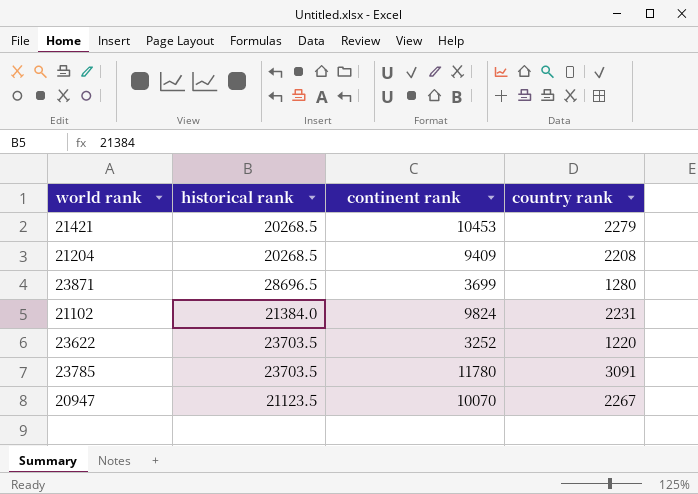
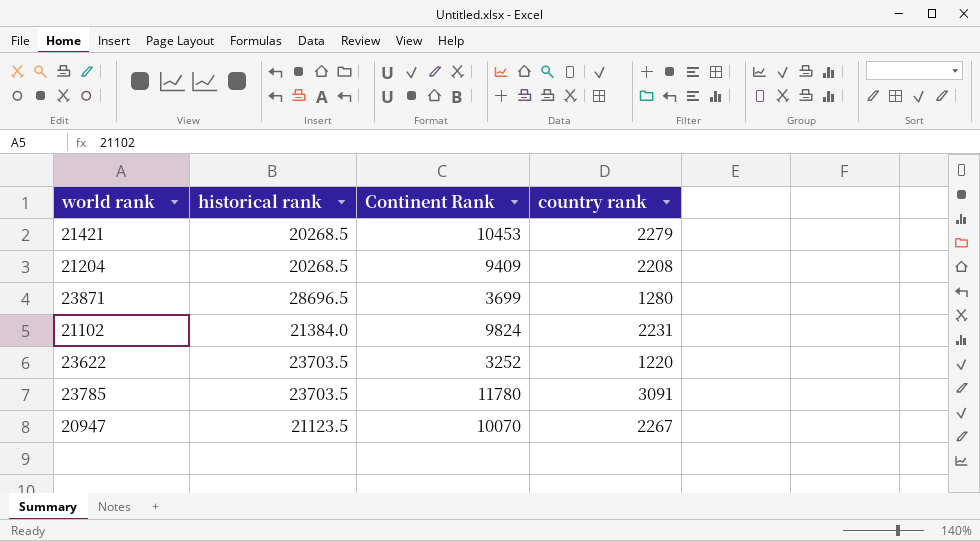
column name: continent rank -> Continent Rank

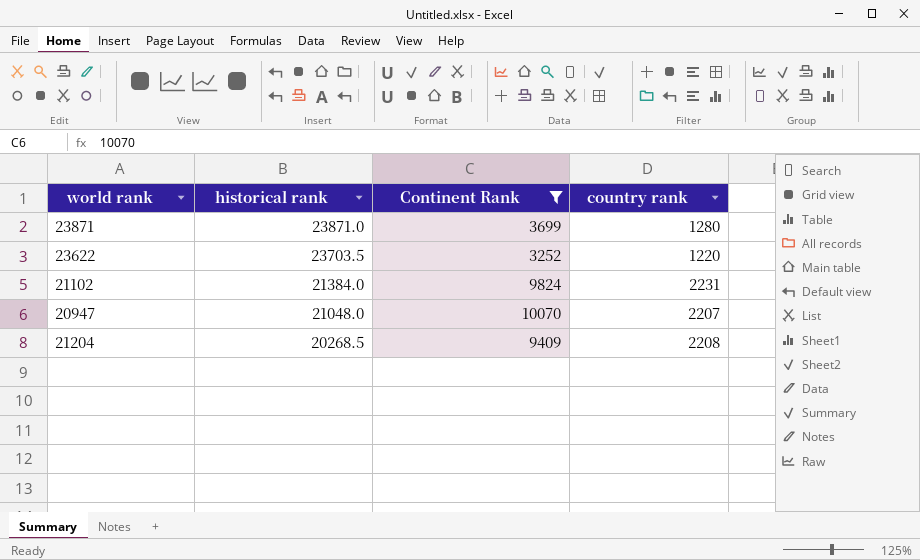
filter: none -> Continent Rank <= 10070
row order: none -> historical rank descending
23871 | historical rank: 28696.5 -> 23871.0
20947 | historical rank: 21123.5 -> 21048.0
20947 | country rank: 2267 -> 2207

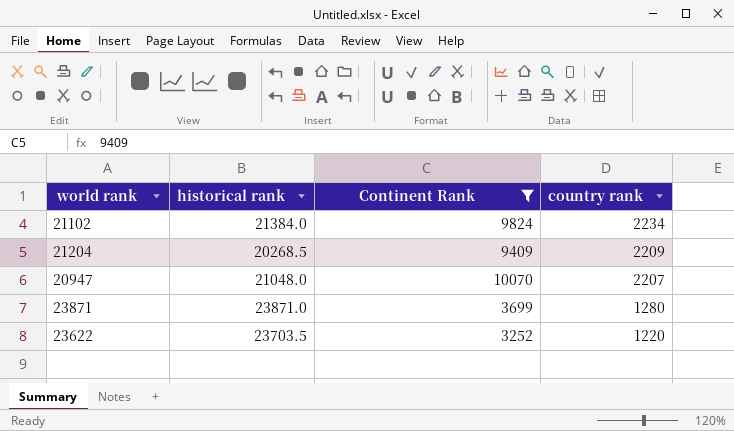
row order: historical rank descending -> country rank descending
21102 | country rank: 2231 -> 2234
21204 | country rank: 2208 -> 2209

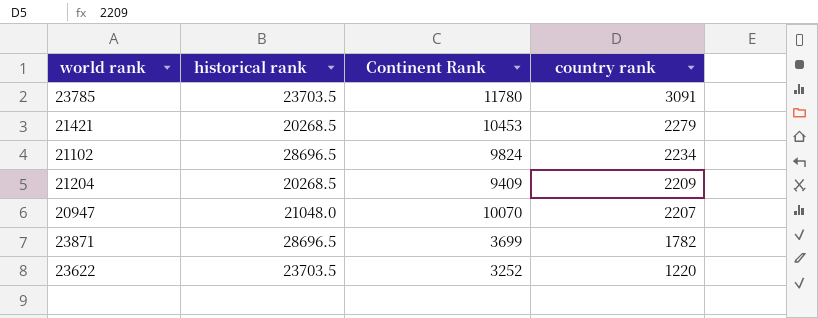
filter: Continent Rank <= 10070 -> none
21102 | historical rank: 21384.0 -> 28696.5
23871 | historical rank: 23871.0 -> 28696.5
23871 | country rank: 1280 -> 1782

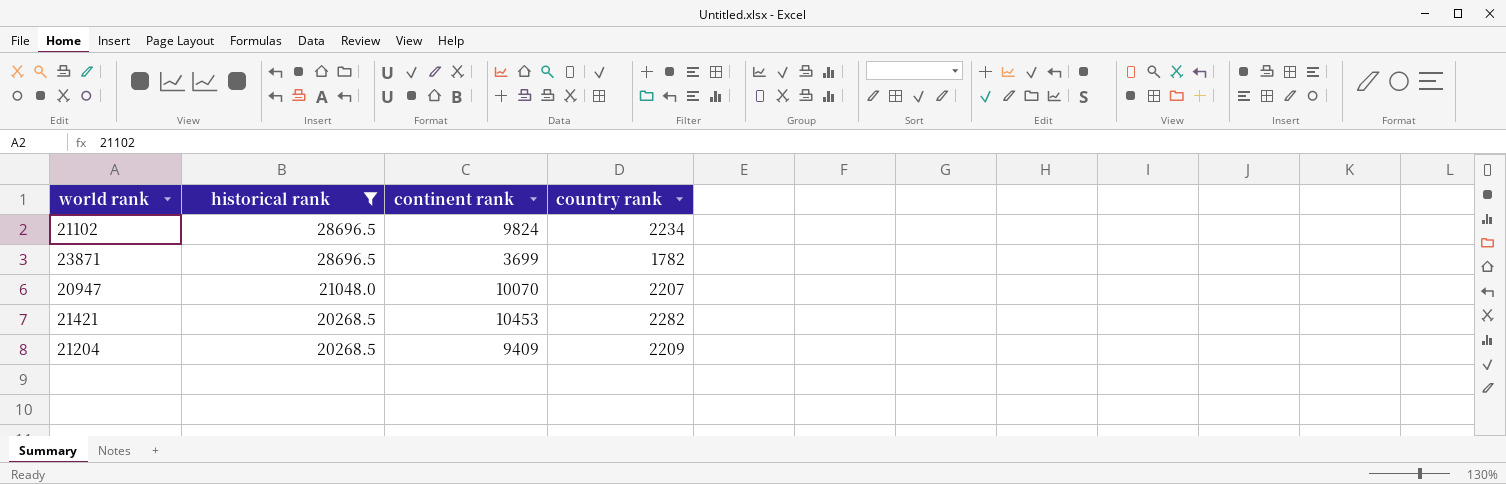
filter: none -> historical rank != 23703.5
row order: country rank descending -> historical rank descending
column name: Continent Rank -> continent rank
21421 | country rank: 2279 -> 2282

